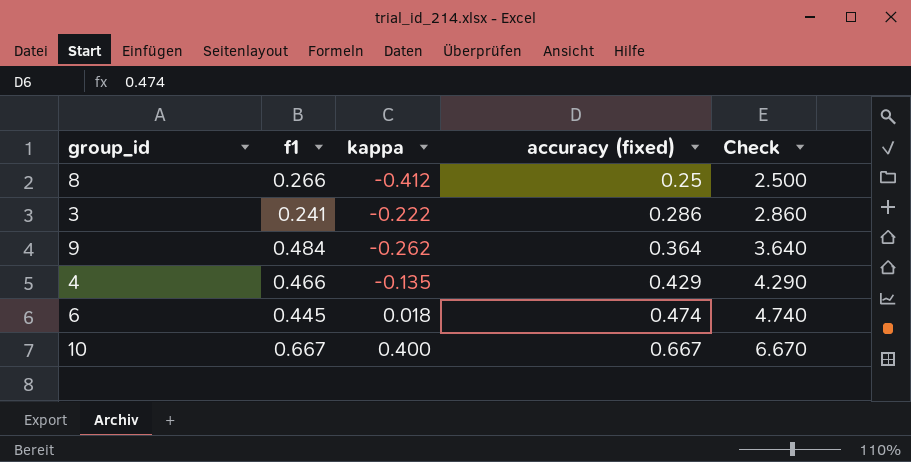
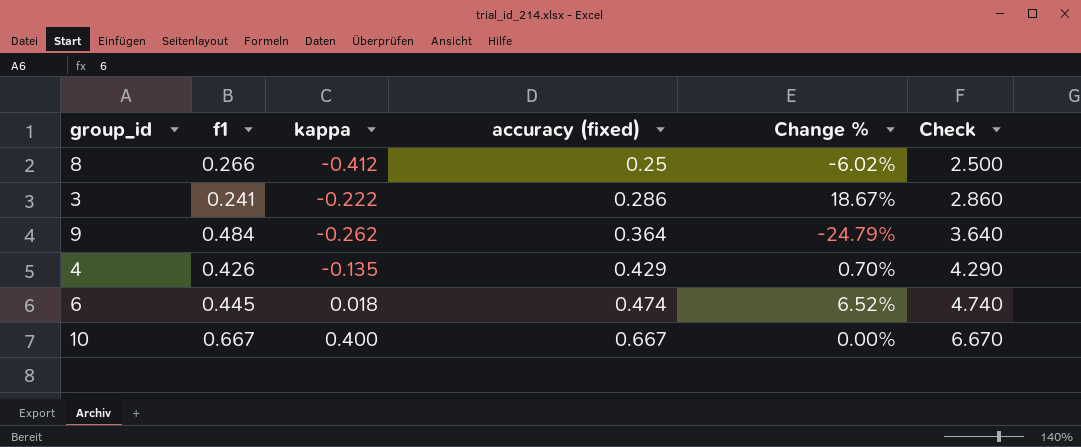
column Change % | formula: none -> ([accuracy (fixed)] - [f1]) / [f1]
4 | f1: 0.466 -> 0.426

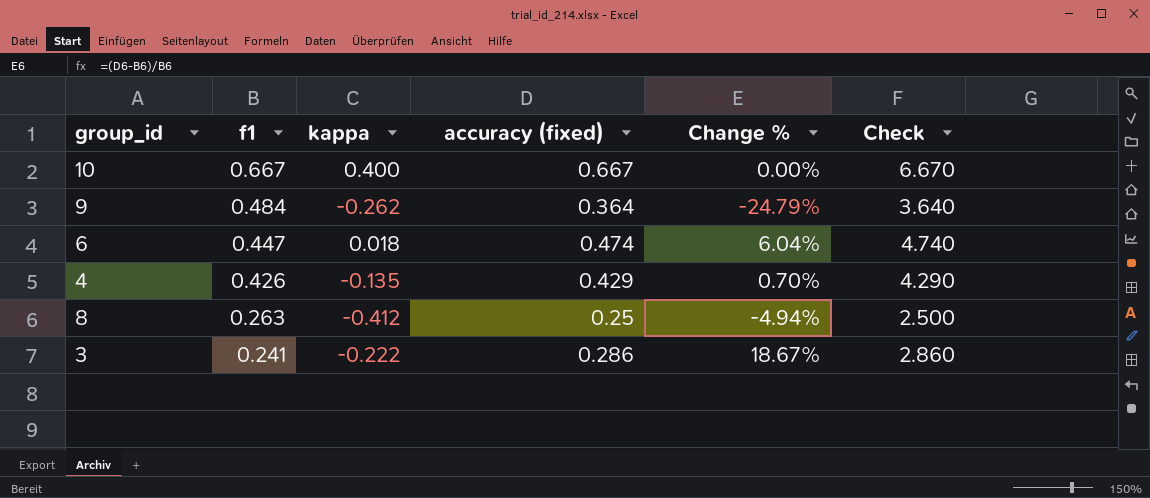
row order: accuracy (fixed) ascending -> f1 descending
6 | f1: 0.445 -> 0.447
6 | Change %: 6.52% -> 6.04%
8 | f1: 0.266 -> 0.263
8 | Change %: -6.02% -> -4.94%

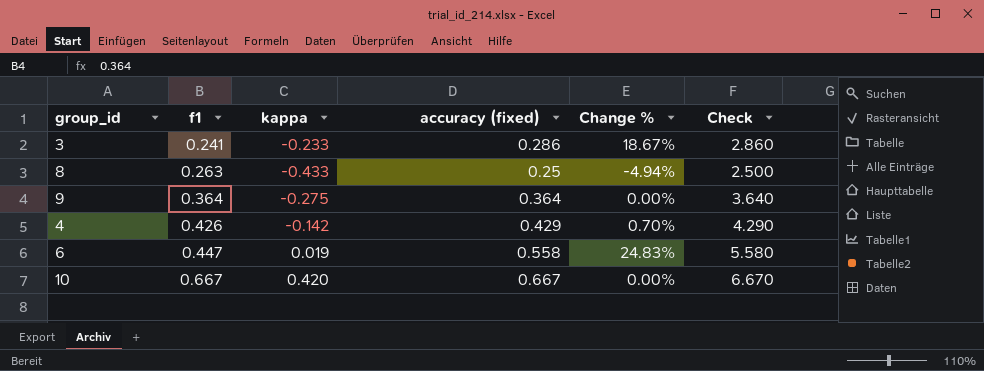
row order: f1 descending -> f1 ascending
3 | kappa: -0.222 -> -0.233
8 | kappa: -0.412 -> -0.433
9 | f1: 0.484 -> 0.364
9 | kappa: -0.262 -> -0.275
9 | Change %: -24.79% -> 0.00%
4 | kappa: -0.135 -> -0.142
6 | kappa: 0.018 -> 0.019
6 | accuracy (fixed): 0.474 -> 0.558
6 | Change %: 6.04% -> 24.83%
6 | Check: 4.740 -> 5.580
10 | kappa: 0.400 -> 0.420

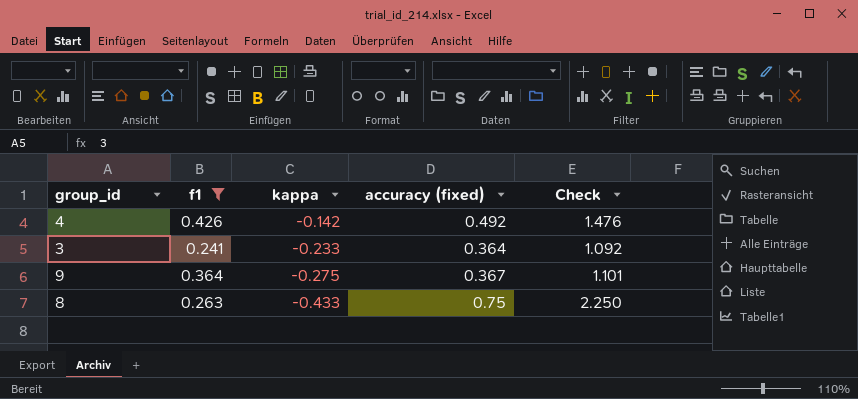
filter: none -> f1 <= 0.426
row order: f1 ascending -> kappa descending
column Change % | formula: ([accuracy (fixed)] - [f1]) / [f1] -> none
column Check | formula: [accuracy (fixed)] * 10 -> [accuracy (fixed)] * 3
4 | accuracy (fixed): 0.429 -> 0.492
3 | accuracy (fixed): 0.286 -> 0.364
9 | accuracy (fixed): 0.364 -> 0.367
8 | accuracy (fixed): 0.25 -> 0.75

